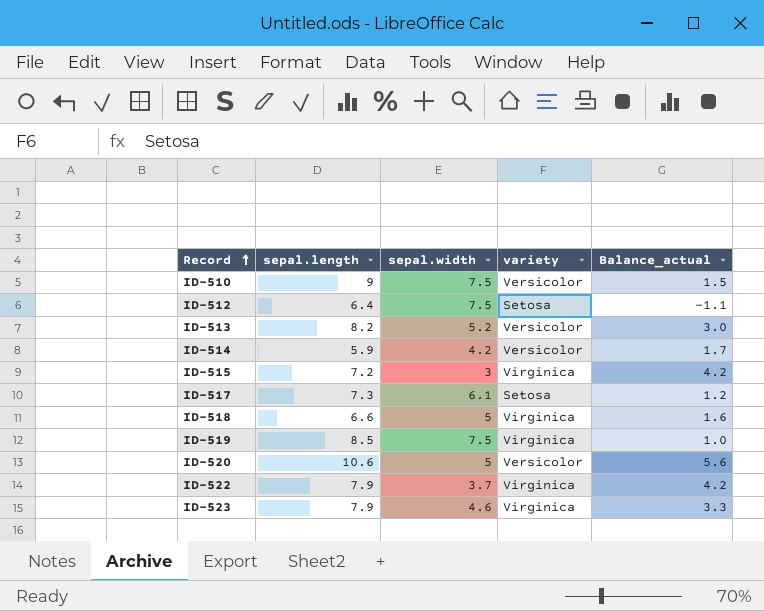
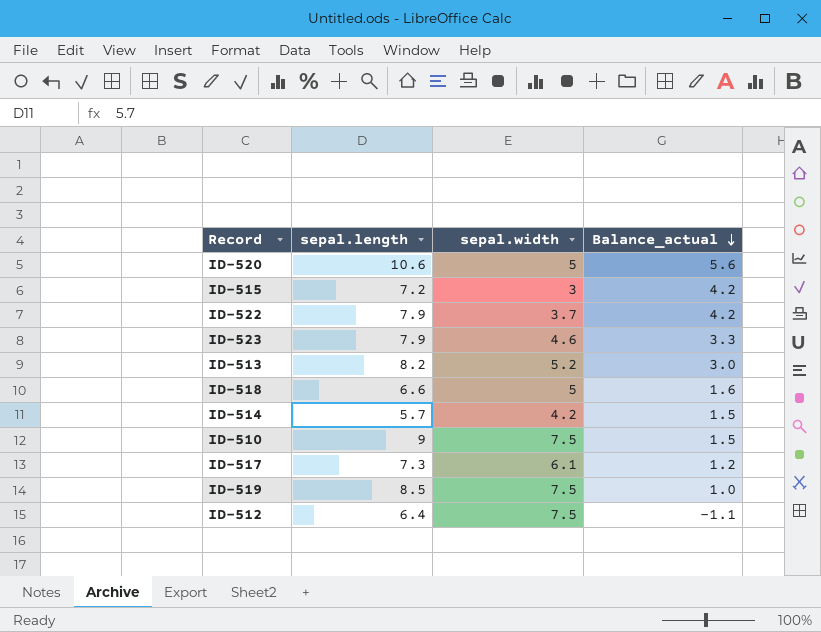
row order: Record ascending -> Balance_actual descending
column variety | position: 4 -> none
ID-514 | sepal.length: 5.9 -> 5.7
ID-514 | Balance_actual: 1.7 -> 1.5

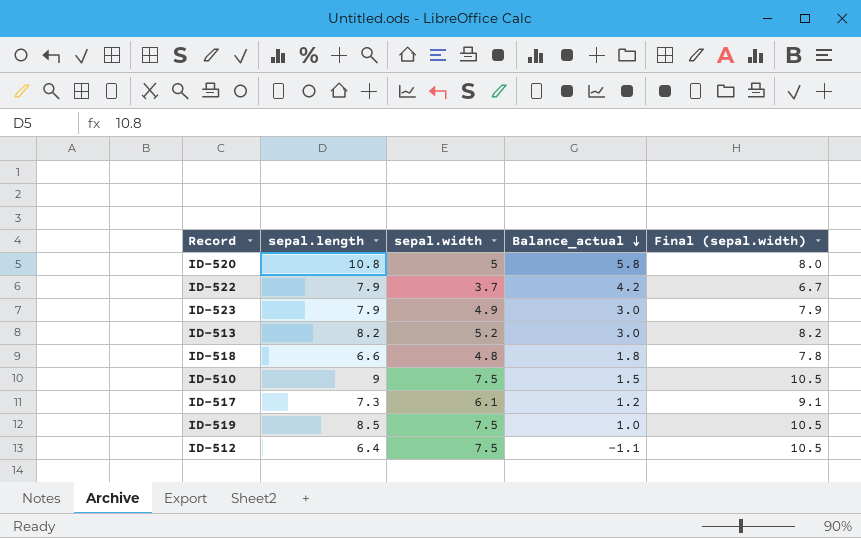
column Final (sepal.width) | formula: none -> [sepal.width] + 3
row ID-515: 7.2 | 3 | 4.2 -> none
row ID-514: 5.7 | 4.2 | 1.5 -> none
ID-520 | sepal.length: 10.6 -> 10.8
ID-520 | Balance_actual: 5.6 -> 5.8
ID-523 | sepal.width: 4.6 -> 4.9
ID-523 | Balance_actual: 3.3 -> 3.0
ID-518 | sepal.width: 5 -> 4.8
ID-518 | Balance_actual: 1.6 -> 1.8

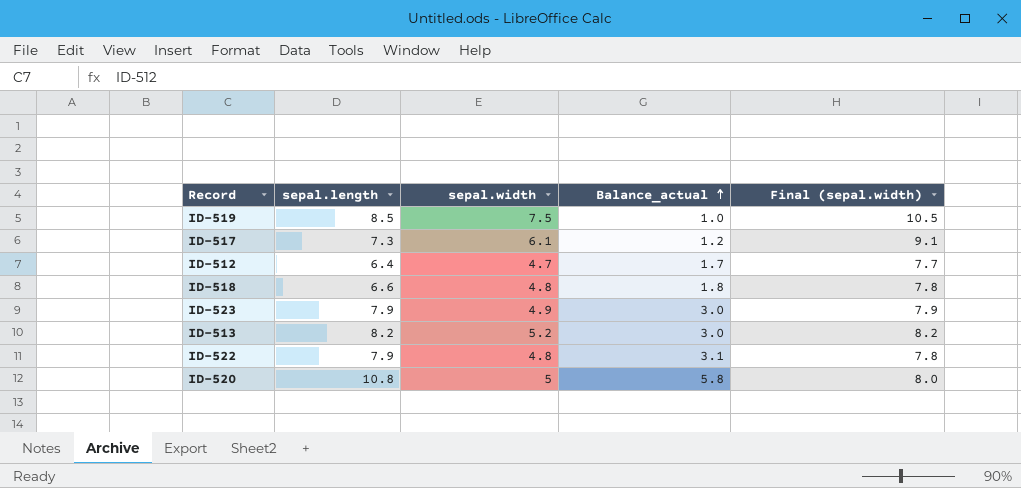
row order: Balance_actual descending -> Balance_actual ascending
row ID-510: 9 | 7.5 | 1.5 | 10.5 -> none
ID-512 | sepal.width: 7.5 -> 4.7
ID-512 | Balance_actual: -1.1 -> 1.7
ID-512 | Final (sepal.width): 10.5 -> 7.7
ID-522 | sepal.width: 3.7 -> 4.8
ID-522 | Balance_actual: 4.2 -> 3.1
ID-522 | Final (sepal.width): 6.7 -> 7.8

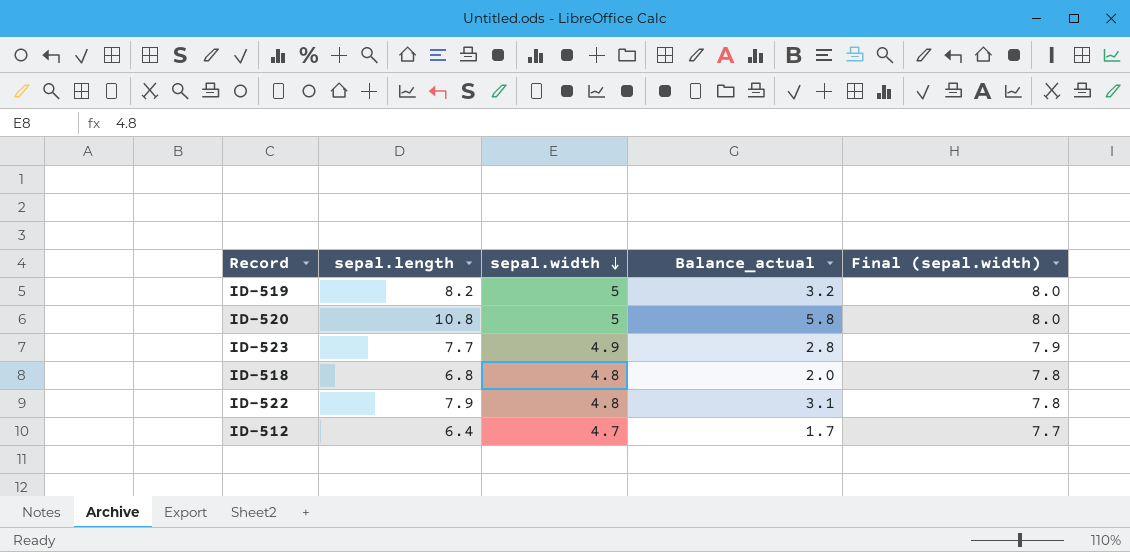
row order: Balance_actual ascending -> sepal.width descending
row ID-517: 7.3 | 6.1 | 1.2 | 9.1 -> none
row ID-513: 8.2 | 5.2 | 3.0 | 8.2 -> none
ID-519 | sepal.length: 8.5 -> 8.2
ID-519 | sepal.width: 7.5 -> 5
ID-519 | Balance_actual: 1.0 -> 3.2
ID-519 | Final (sepal.width): 10.5 -> 8.0
ID-523 | sepal.length: 7.9 -> 7.7
ID-523 | Balance_actual: 3.0 -> 2.8
ID-518 | sepal.length: 6.6 -> 6.8
ID-518 | Balance_actual: 1.8 -> 2.0

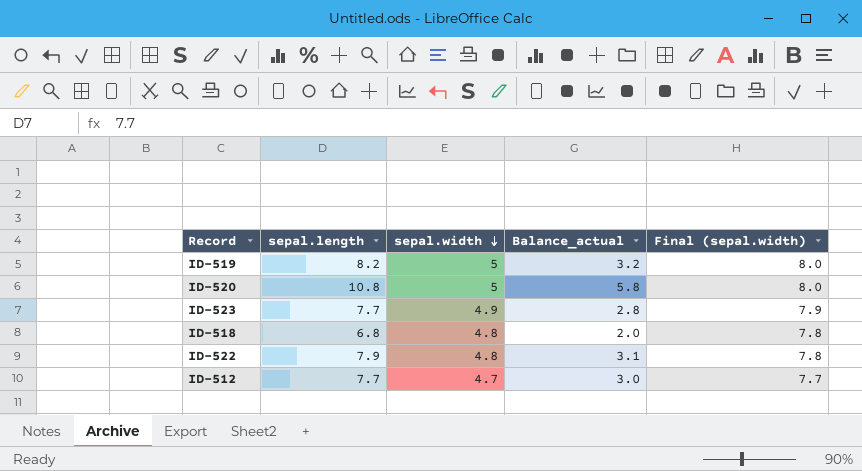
ID-512 | sepal.length: 6.4 -> 7.7
ID-512 | Balance_actual: 1.7 -> 3.0

